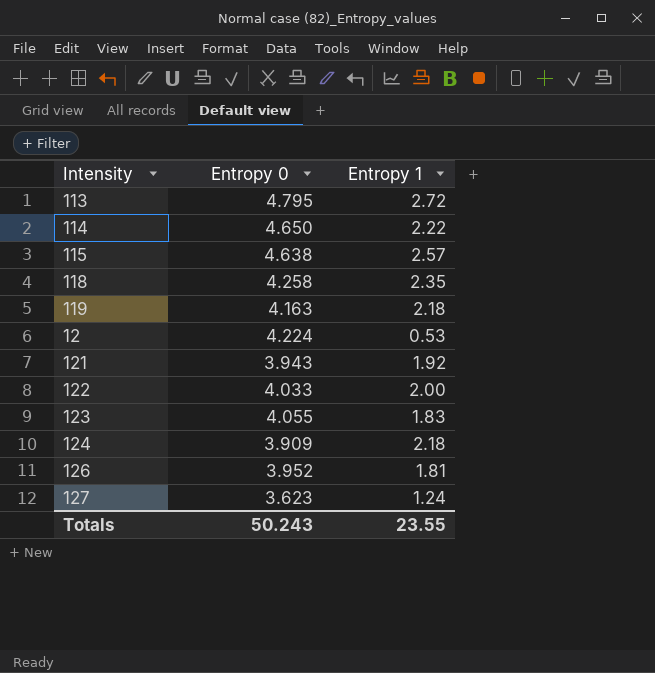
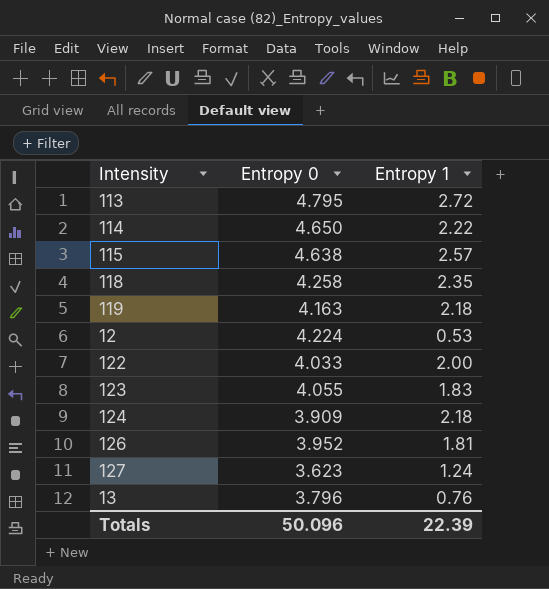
row 121: 3.943 | 1.92 -> none
row 13: none -> 3.796 | 0.76
Totals | Entropy 0: 50.243 -> 50.096
Totals | Entropy 1: 23.55 -> 22.39

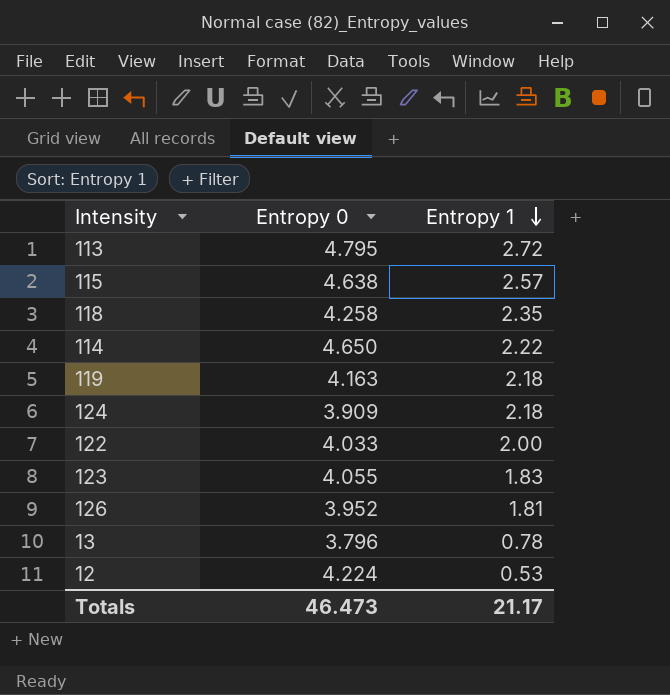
row order: none -> Entropy 1 descending
row 127: 3.623 | 1.24 -> none
13 | Entropy 1: 0.76 -> 0.78
Totals | Entropy 0: 50.096 -> 46.473
Totals | Entropy 1: 22.39 -> 21.17

